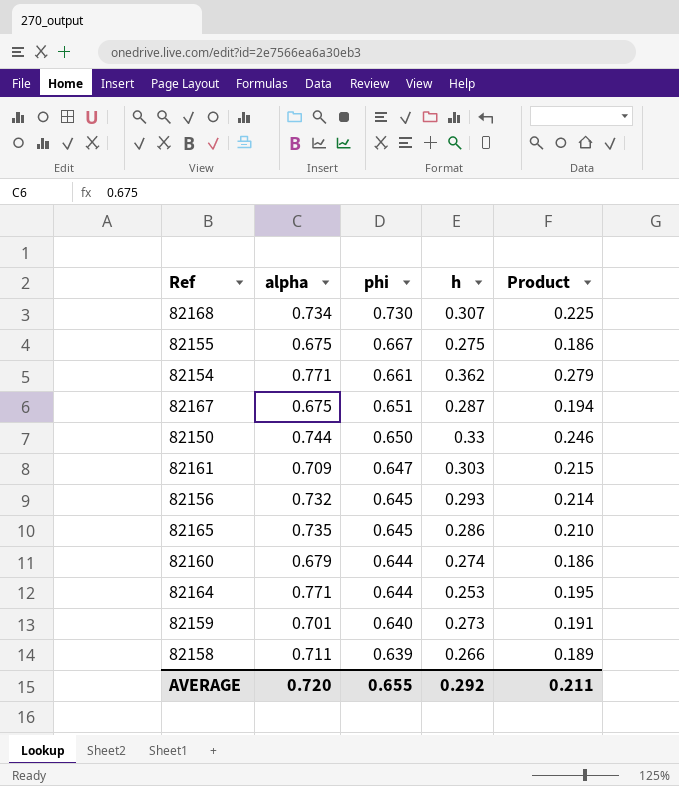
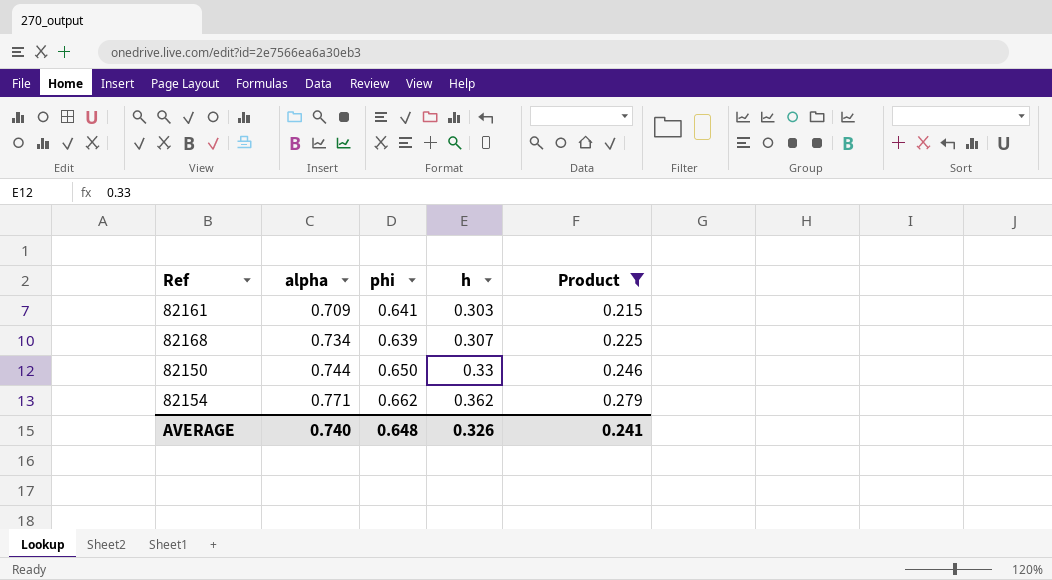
filter: none -> Product >= 0.215
row order: phi descending -> alpha ascending
82161 | phi: 0.647 -> 0.641
82168 | phi: 0.730 -> 0.639
82154 | phi: 0.661 -> 0.662
AVERAGE | alpha: 0.720 -> 0.740
AVERAGE | phi: 0.655 -> 0.648
AVERAGE | h: 0.292 -> 0.326
AVERAGE | Product: 0.211 -> 0.241

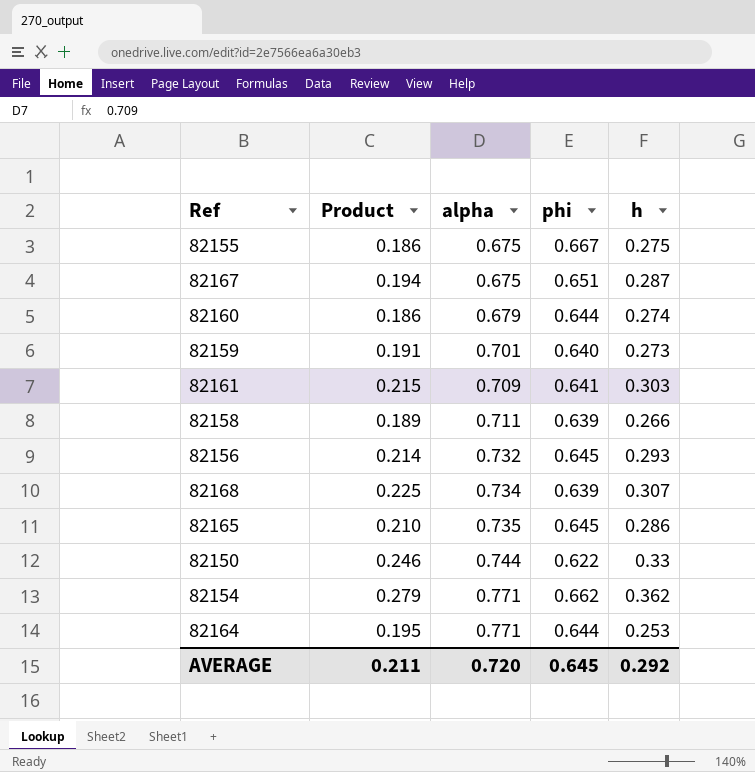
filter: Product >= 0.215 -> none
column Product | position: 5 -> 2
82150 | phi: 0.650 -> 0.622
AVERAGE | Product: 0.241 -> 0.211
AVERAGE | alpha: 0.740 -> 0.720
AVERAGE | phi: 0.648 -> 0.645
AVERAGE | h: 0.326 -> 0.292

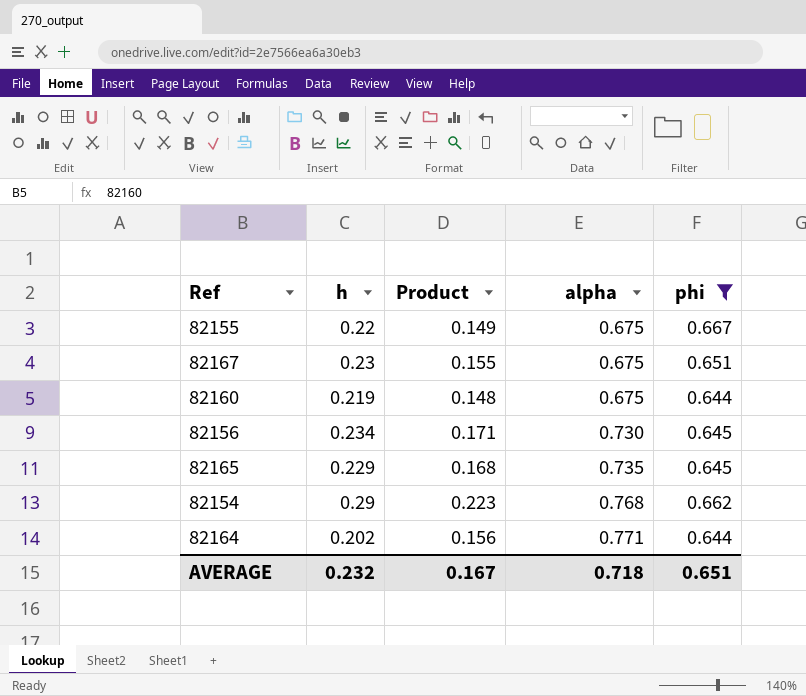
filter: none -> phi >= 0.644
column h | position: 5 -> 2
82155 | h: 0.275 -> 0.22
82155 | Product: 0.186 -> 0.149
82167 | h: 0.287 -> 0.23
82167 | Product: 0.194 -> 0.155
82160 | h: 0.274 -> 0.219
82160 | Product: 0.186 -> 0.148
82160 | alpha: 0.679 -> 0.675
82156 | h: 0.293 -> 0.234
82156 | Product: 0.214 -> 0.171
82156 | alpha: 0.732 -> 0.730
82165 | h: 0.286 -> 0.229
82165 | Product: 0.210 -> 0.168
82154 | h: 0.362 -> 0.29
82154 | Product: 0.279 -> 0.223
82154 | alpha: 0.771 -> 0.768
82164 | h: 0.253 -> 0.202
82164 | Product: 0.195 -> 0.156
AVERAGE | h: 0.292 -> 0.232
AVERAGE | Product: 0.211 -> 0.167
AVERAGE | alpha: 0.720 -> 0.718
AVERAGE | phi: 0.645 -> 0.651

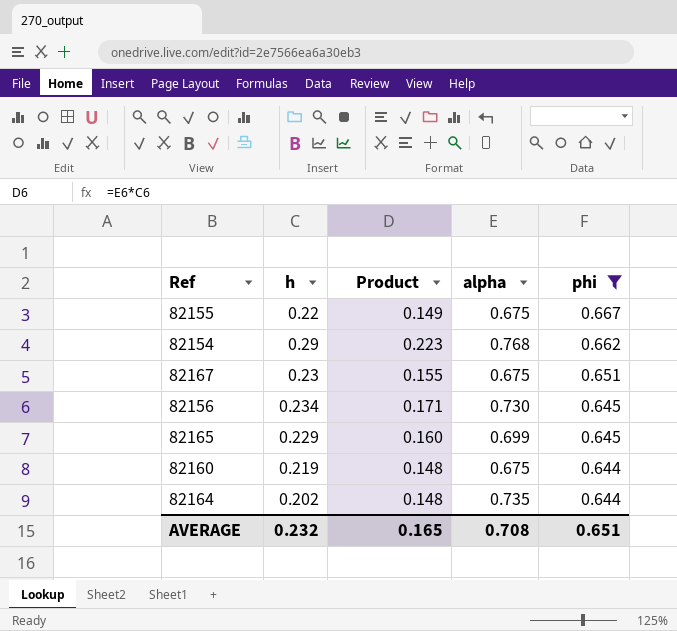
row order: alpha ascending -> phi descending
82165 | Product: 0.168 -> 0.160
82165 | alpha: 0.735 -> 0.699
82164 | Product: 0.156 -> 0.148
82164 | alpha: 0.771 -> 0.735
AVERAGE | Product: 0.167 -> 0.165
AVERAGE | alpha: 0.718 -> 0.708

